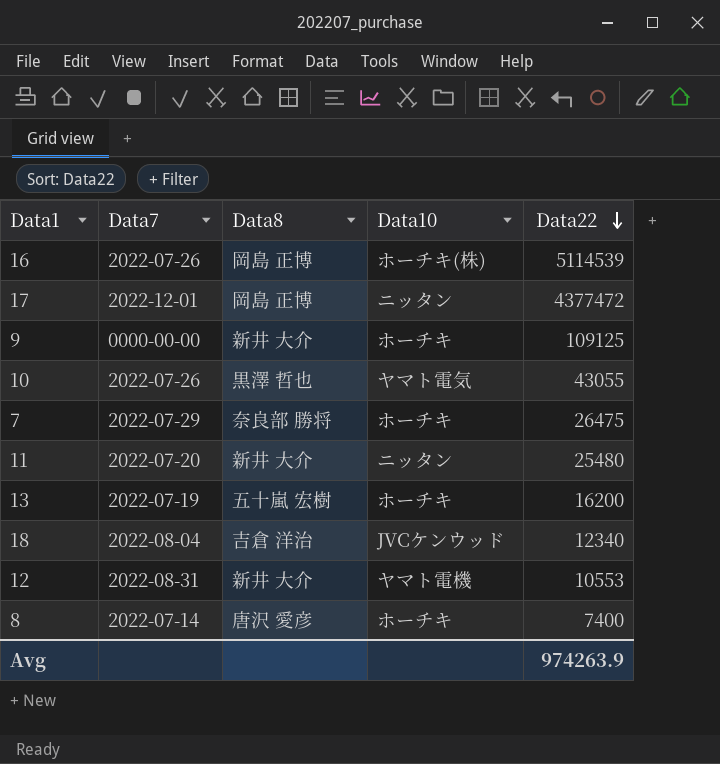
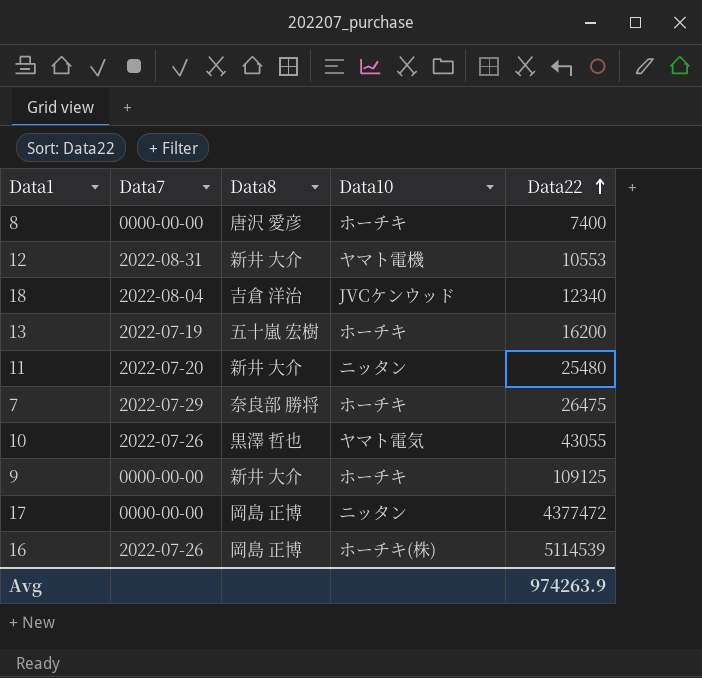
row order: Data22 descending -> Data22 ascending
8 | Data7: 2022-07-14 -> 0000-00-00
17 | Data7: 2022-12-01 -> 0000-00-00

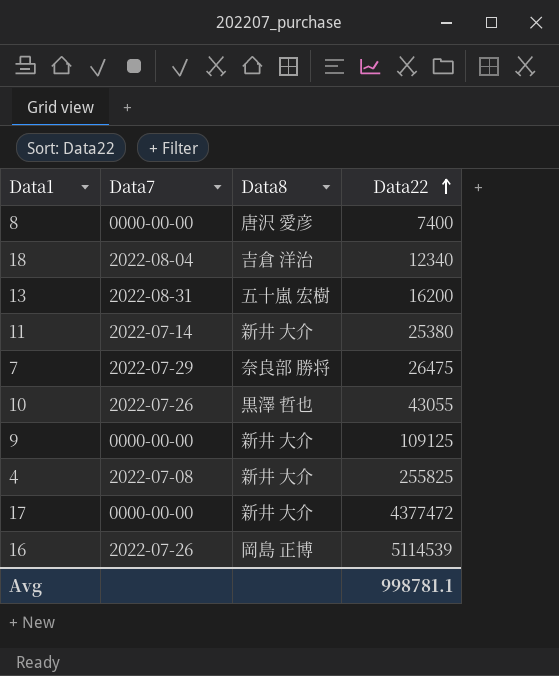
column Data10 | position: 4 -> none
row 12: 2022-08-31 | 新井 大介 | ヤマト電機 | 10553 -> none
13 | Data7: 2022-07-19 -> 2022-08-31
11 | Data7: 2022-07-20 -> 2022-07-14
11 | Data22: 25480 -> 25380
row 4: none -> 2022-07-08 | 新井 大介 | 255825
17 | Data8: 岡島 正博 -> 新井 大介
Avg | Data22: 974263.9 -> 998781.1

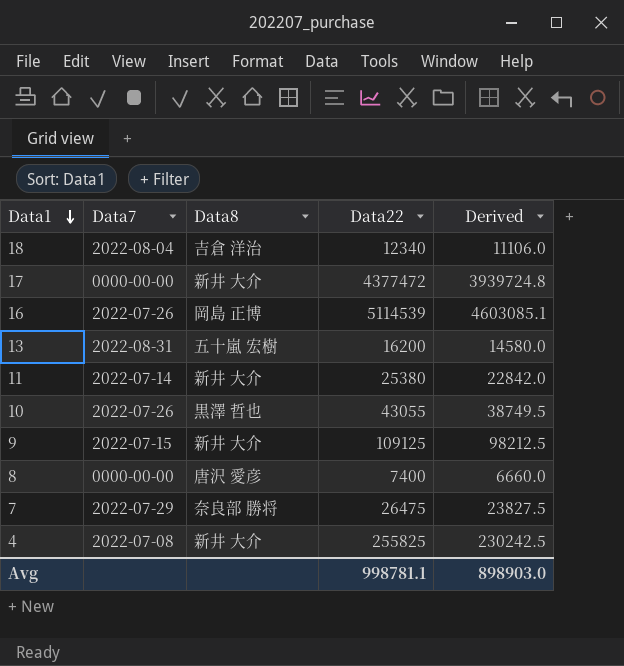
row order: Data22 ascending -> Data1 descending
column Derived | formula: none -> [Data22] * 0.9
9 | Data7: 0000-00-00 -> 2022-07-15

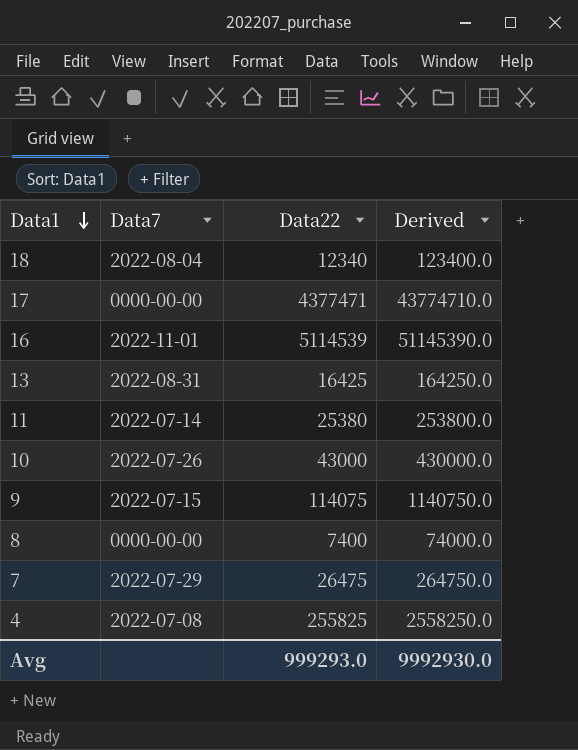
column Data8 | position: 3 -> none
column Derived | formula: [Data22] * 0.9 -> [Data22] * 10
17 | Data22: 4377472 -> 4377471
16 | Data7: 2022-07-26 -> 2022-11-01
13 | Data22: 16200 -> 16425
10 | Data22: 43055 -> 43000
9 | Data22: 109125 -> 114075
Avg | Data22: 998781.1 -> 999293.0
Avg | Derived: 898903.0 -> 9992930.0

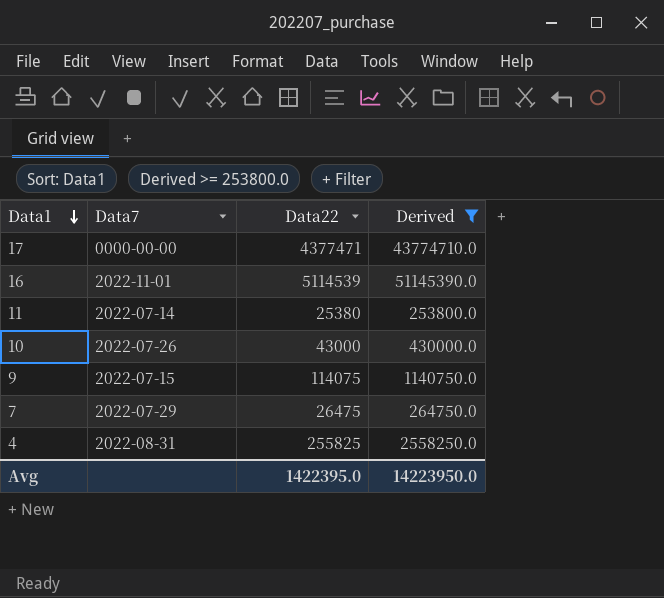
filter: none -> Derived >= 253800.0
4 | Data7: 2022-07-08 -> 2022-08-31
Avg | Data22: 999293.0 -> 1422395.0
Avg | Derived: 9992930.0 -> 14223950.0

